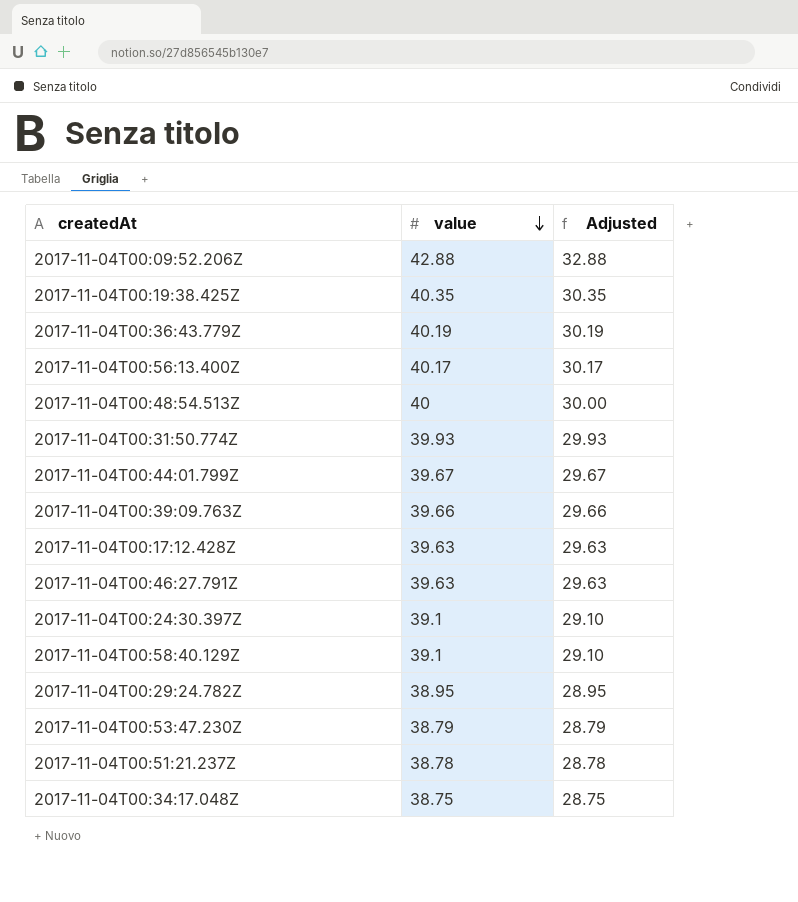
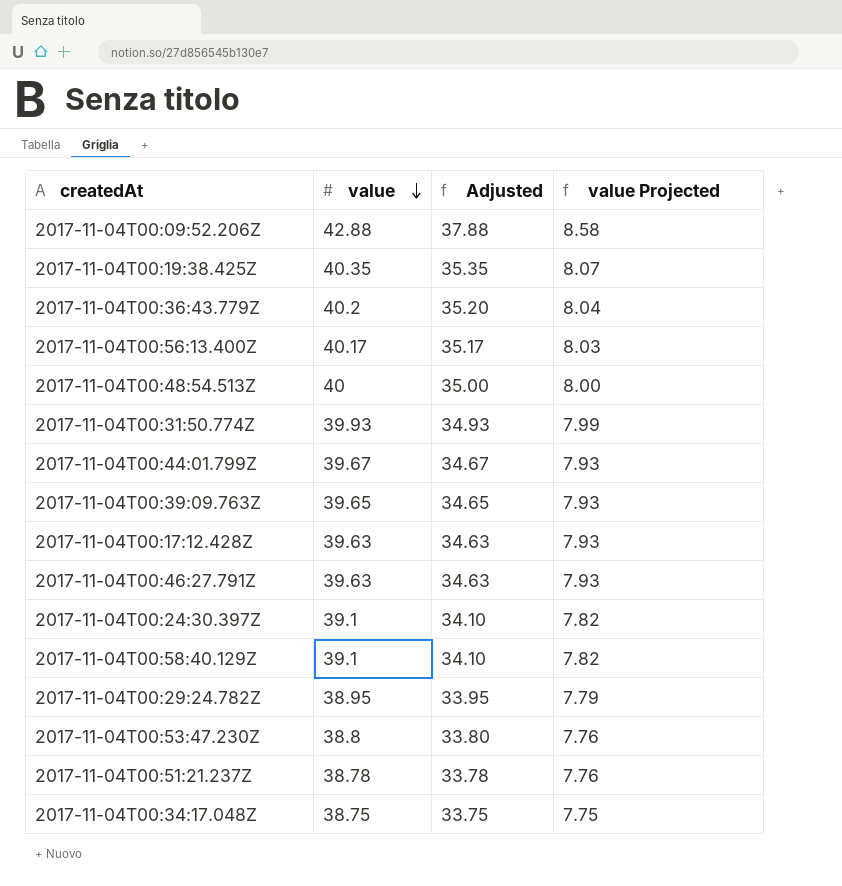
column Adjusted | formula: [value] - 10 -> [value] - 5
column value Projected | formula: none -> [value] * 0.2
2017-11-04T00:36:43.779Z | value: 40.19 -> 40.2
2017-11-04T00:39:09.763Z | value: 39.66 -> 39.65
2017-11-04T00:53:47.230Z | value: 38.79 -> 38.8

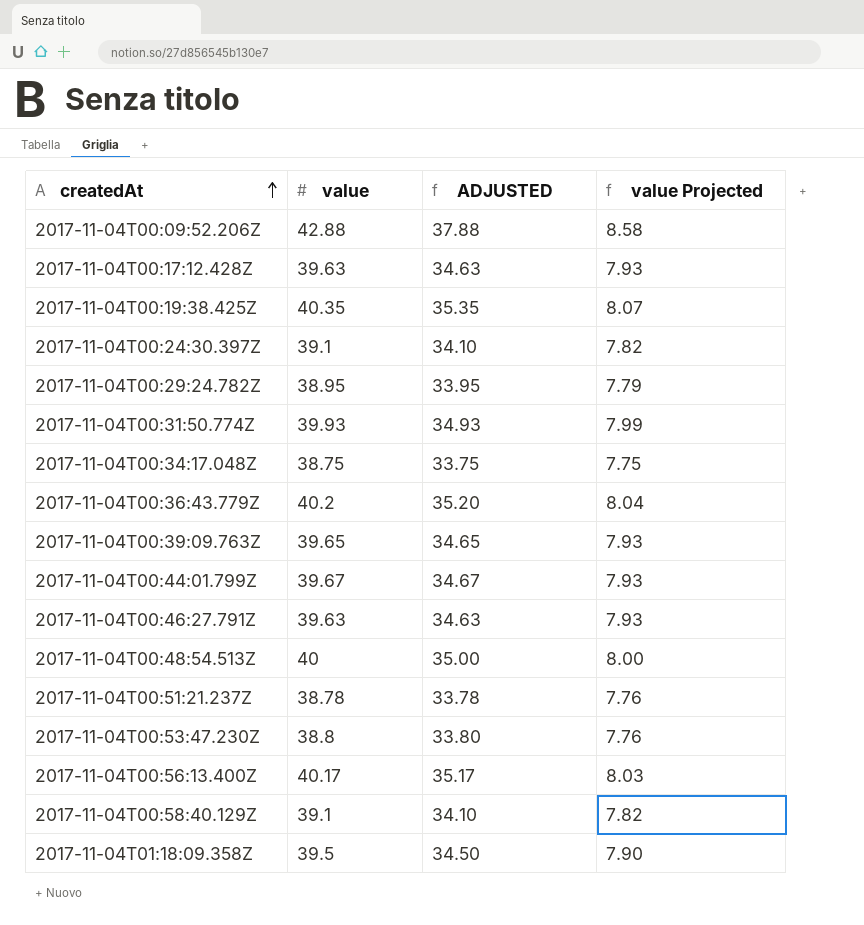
row order: value descending -> createdAt ascending
column name: Adjusted -> ADJUSTED
row 2017-11-04T01:18:09.358Z: none -> 39.5 | 34.50 | 7.90

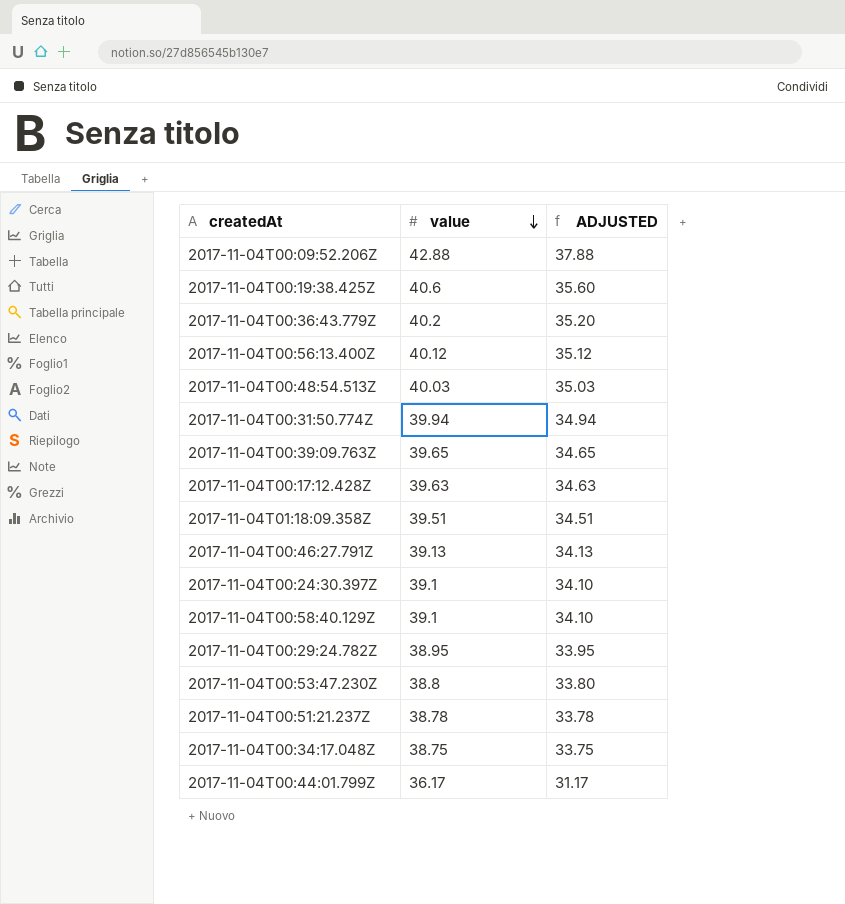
row order: createdAt ascending -> value descending
column value Projected | formula: [value] * 0.2 -> none
2017-11-04T00:19:38.425Z | value: 40.35 -> 40.6
2017-11-04T00:19:38.425Z | ADJUSTED: 35.35 -> 35.60
2017-11-04T00:56:13.400Z | value: 40.17 -> 40.12
2017-11-04T00:56:13.400Z | ADJUSTED: 35.17 -> 35.12
2017-11-04T00:48:54.513Z | value: 40 -> 40.03
2017-11-04T00:48:54.513Z | ADJUSTED: 35.00 -> 35.03
2017-11-04T00:31:50.774Z | value: 39.93 -> 39.94
2017-11-04T00:31:50.774Z | ADJUSTED: 34.93 -> 34.94
2017-11-04T01:18:09.358Z | value: 39.5 -> 39.51
2017-11-04T01:18:09.358Z | ADJUSTED: 34.50 -> 34.51
2017-11-04T00:46:27.791Z | value: 39.63 -> 39.13
2017-11-04T00:46:27.791Z | ADJUSTED: 34.63 -> 34.13
2017-11-04T00:44:01.799Z | value: 39.67 -> 36.17
2017-11-04T00:44:01.799Z | ADJUSTED: 34.67 -> 31.17

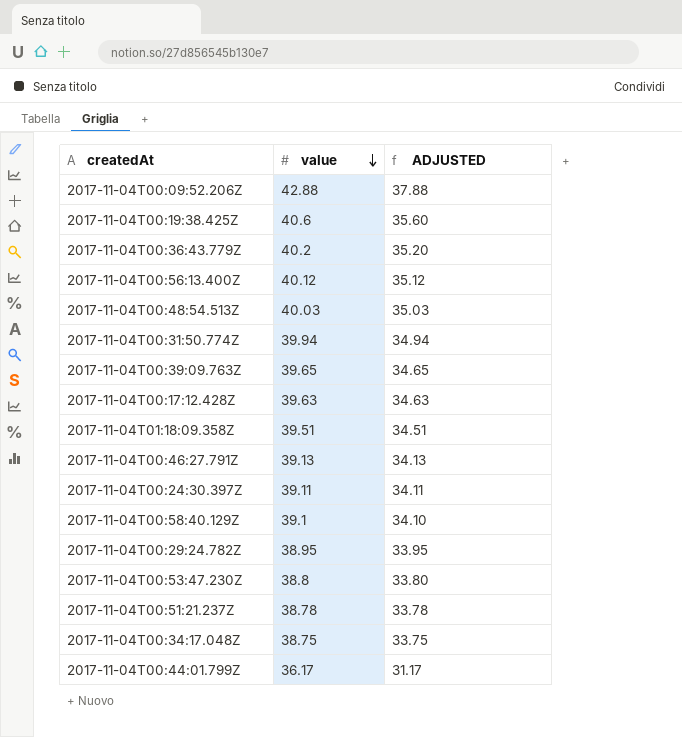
2017-11-04T00:24:30.397Z | value: 39.1 -> 39.11
2017-11-04T00:24:30.397Z | ADJUSTED: 34.10 -> 34.11

